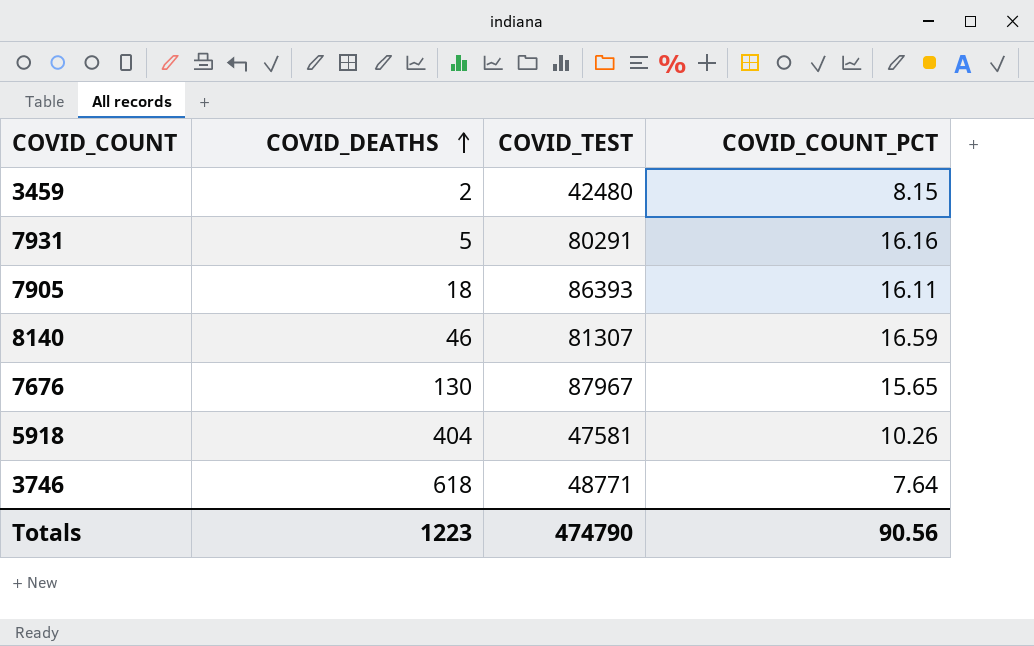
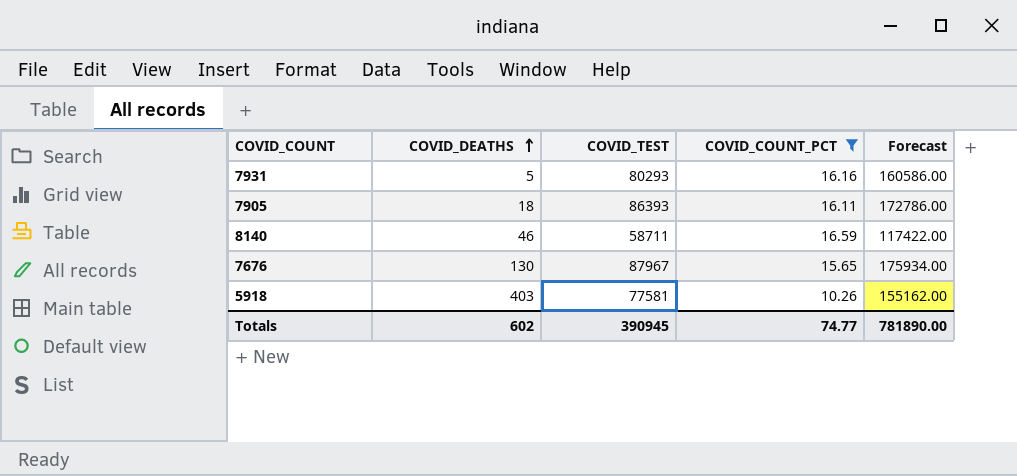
filter: none -> COVID_COUNT_PCT >= 10.26
column Forecast | formula: none -> [COVID_TEST] * 2
7931 | COVID_TEST: 80291 -> 80293
8140 | COVID_TEST: 81307 -> 58711
5918 | COVID_DEATHS: 404 -> 403
5918 | COVID_TEST: 47581 -> 77581
Totals | COVID_DEATHS: 1223 -> 602
Totals | COVID_TEST: 474790 -> 390945
Totals | COVID_COUNT_PCT: 90.56 -> 74.77

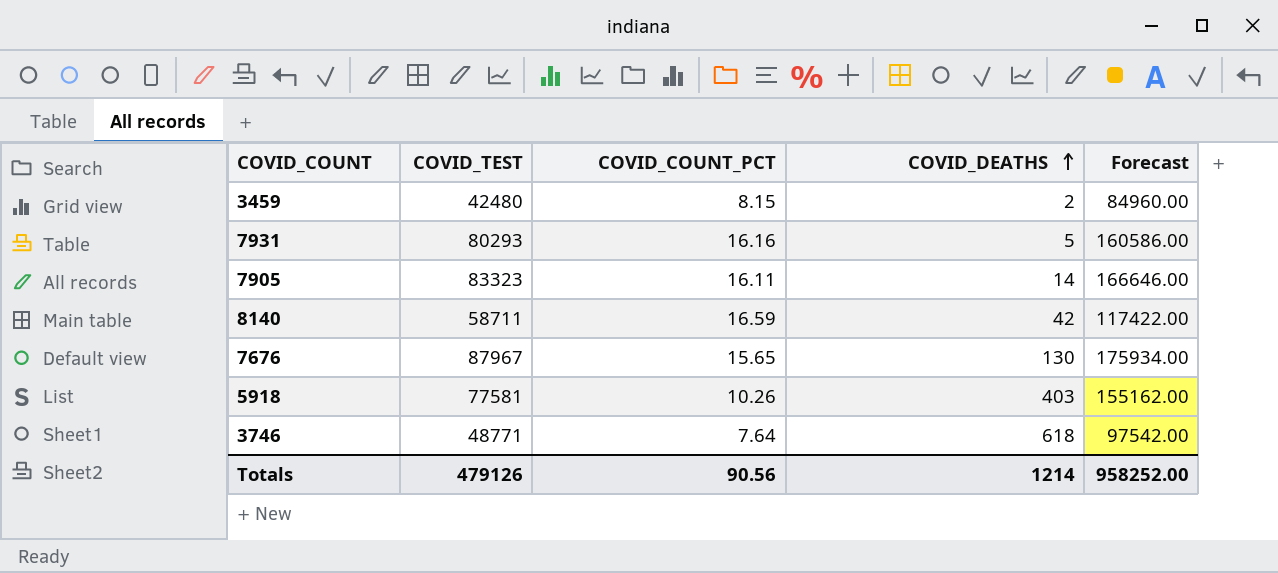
filter: COVID_COUNT_PCT >= 10.26 -> none
column COVID_DEATHS | position: 2 -> 4
7905 | COVID_TEST: 86393 -> 83323
7905 | COVID_DEATHS: 18 -> 14
7905 | Forecast: 172786.00 -> 166646.00
8140 | COVID_DEATHS: 46 -> 42
Totals | COVID_TEST: 390945 -> 479126
Totals | COVID_COUNT_PCT: 74.77 -> 90.56
Totals | COVID_DEATHS: 602 -> 1214
Totals | Forecast: 781890.00 -> 958252.00

